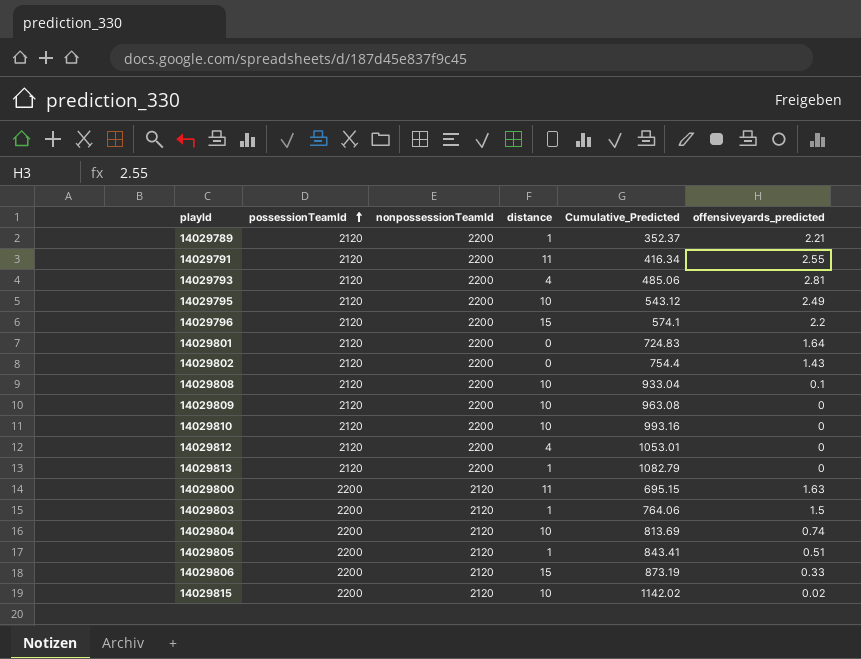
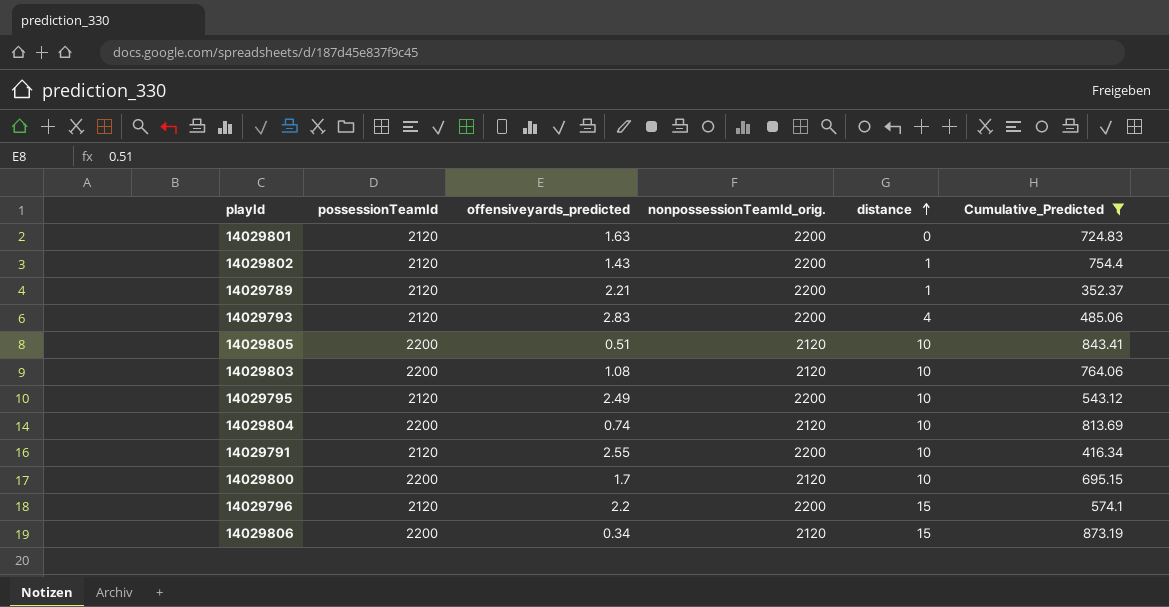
filter: none -> Cumulative_Predicted <= 873.19
row order: possessionTeamId ascending -> distance ascending
column offensiveyards_predicted | position: 6 -> 3
column name: nonpossessionTeamId -> nonpossessionTeamId_orig.
14029801 | offensiveyards_predicted: 1.64 -> 1.63
14029802 | distance: 0 -> 1
14029793 | offensiveyards_predicted: 2.81 -> 2.83
14029805 | distance: 1 -> 10
14029803 | offensiveyards_predicted: 1.5 -> 1.08
14029803 | distance: 1 -> 10
14029791 | distance: 11 -> 10
14029800 | offensiveyards_predicted: 1.63 -> 1.7
14029800 | distance: 11 -> 10
14029806 | offensiveyards_predicted: 0.33 -> 0.34

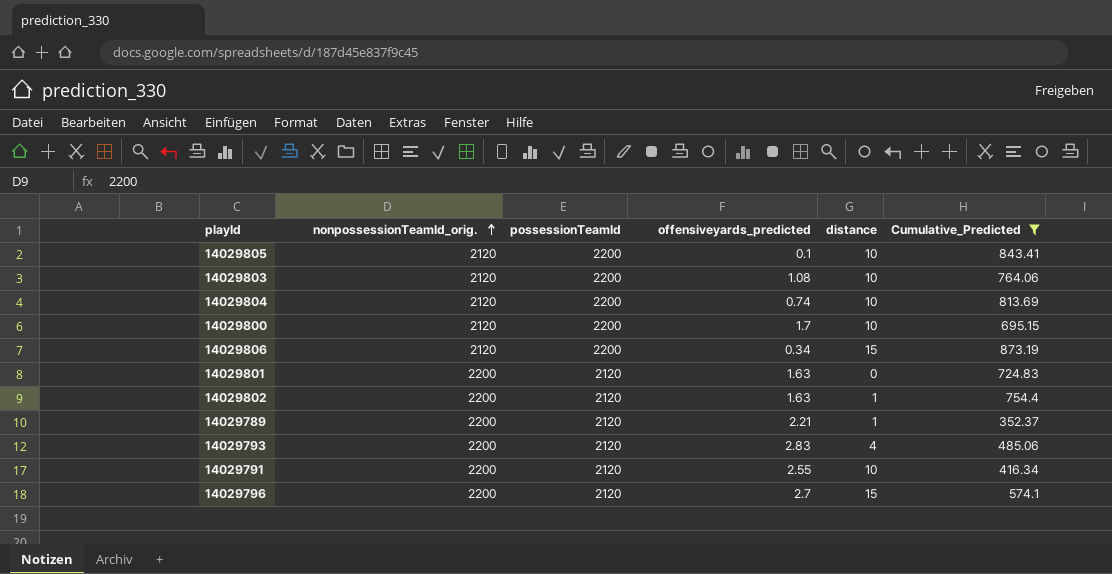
row order: distance ascending -> nonpossessionTeamId_orig. ascending
column nonpossessionTeamId_orig. | position: 4 -> 2
row 14029795: 2120 | 2.49 | 2200 | 10 | 543.12 -> none
14029805 | offensiveyards_predicted: 0.51 -> 0.1
14029802 | offensiveyards_predicted: 1.43 -> 1.63
14029796 | offensiveyards_predicted: 2.2 -> 2.7

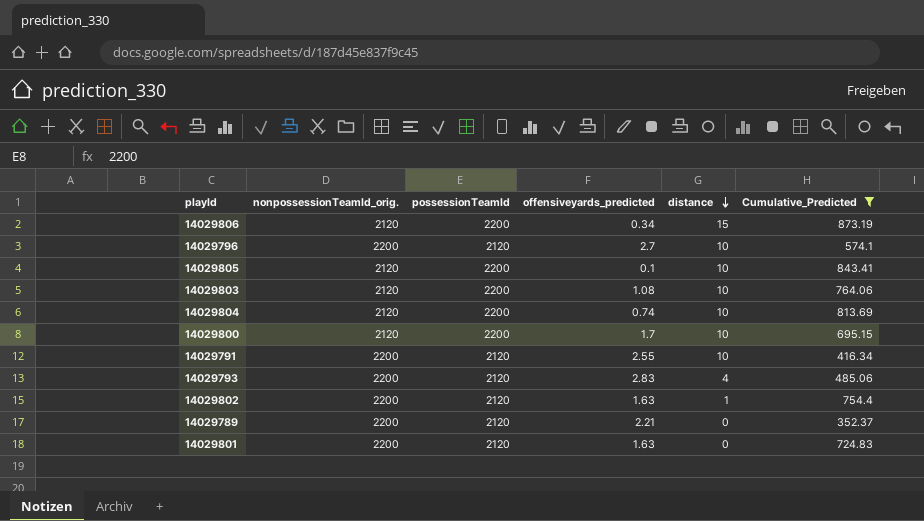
row order: nonpossessionTeamId_orig. ascending -> distance descending
14029796 | distance: 15 -> 10
14029789 | distance: 1 -> 0

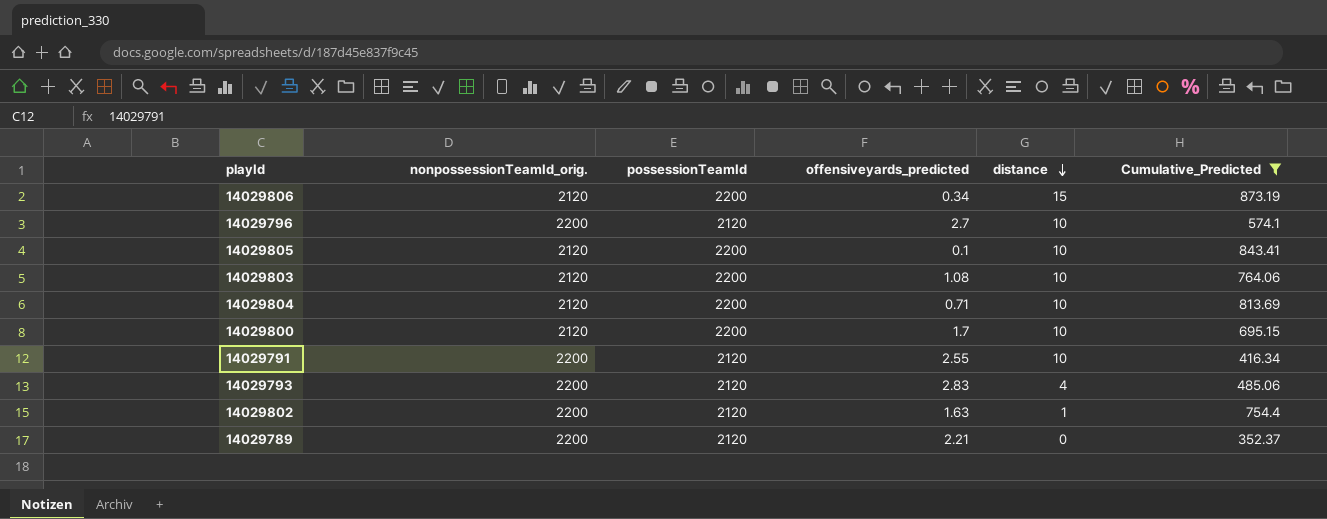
row 14029801: 2200 | 2120 | 1.63 | 0 | 724.83 -> none
14029804 | offensiveyards_predicted: 0.74 -> 0.71

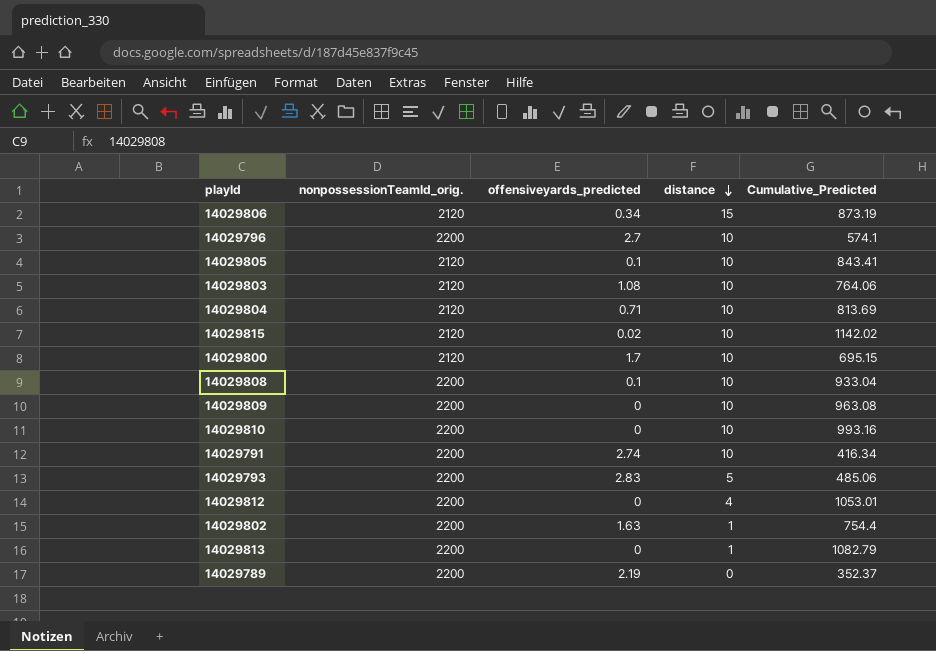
filter: Cumulative_Predicted <= 873.19 -> none
column possessionTeamId | position: 3 -> none
14029791 | offensiveyards_predicted: 2.55 -> 2.74
14029793 | distance: 4 -> 5
14029789 | offensiveyards_predicted: 2.21 -> 2.19

